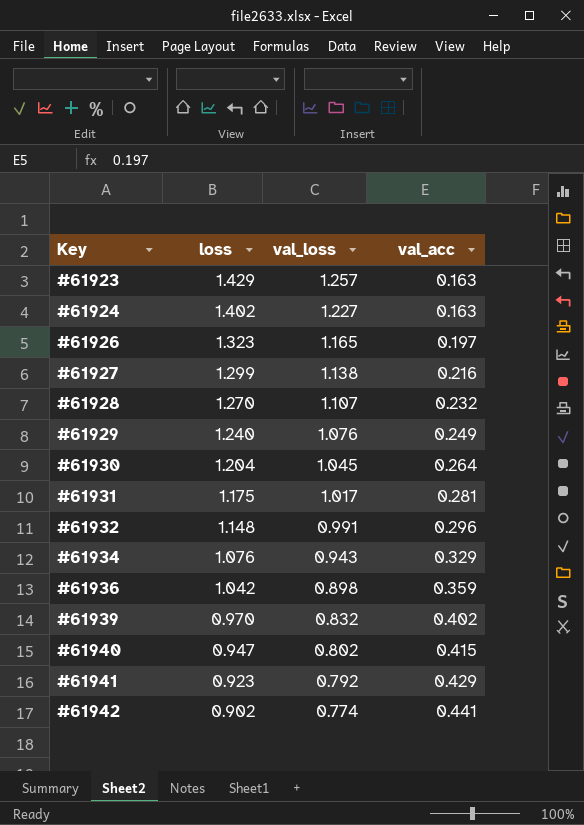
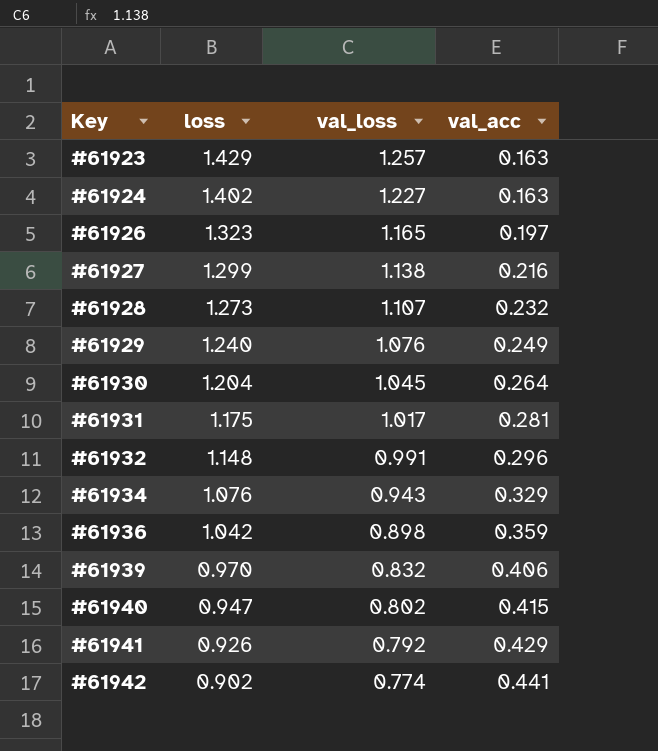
#61928 | loss: 1.270 -> 1.273
#61939 | val_acc: 0.402 -> 0.406
#61941 | loss: 0.923 -> 0.926

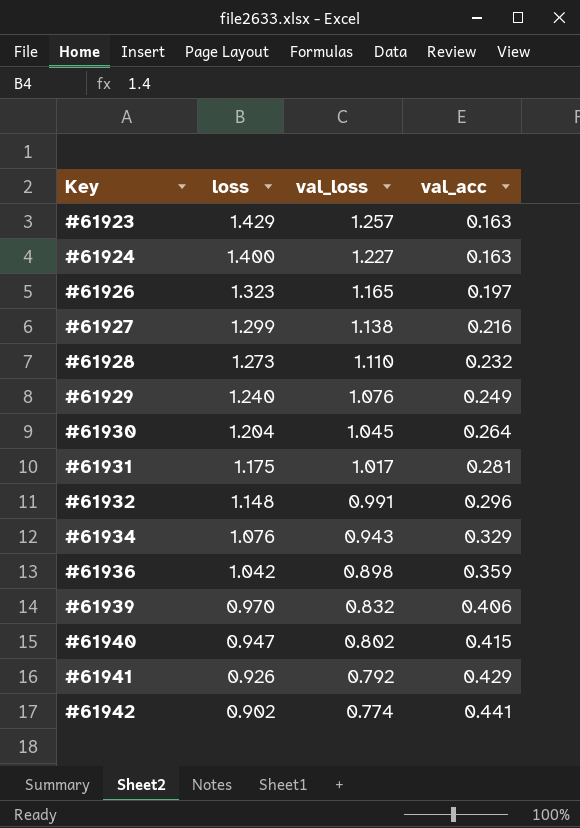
#61924 | loss: 1.402 -> 1.400
#61928 | val_loss: 1.107 -> 1.110

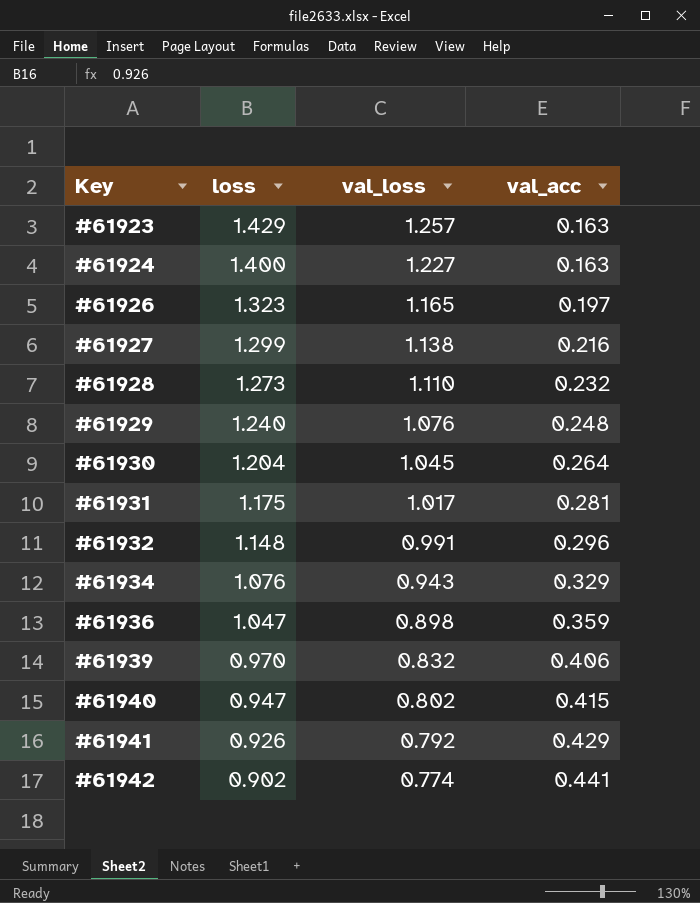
#61929 | val_acc: 0.249 -> 0.248
#61936 | loss: 1.042 -> 1.047

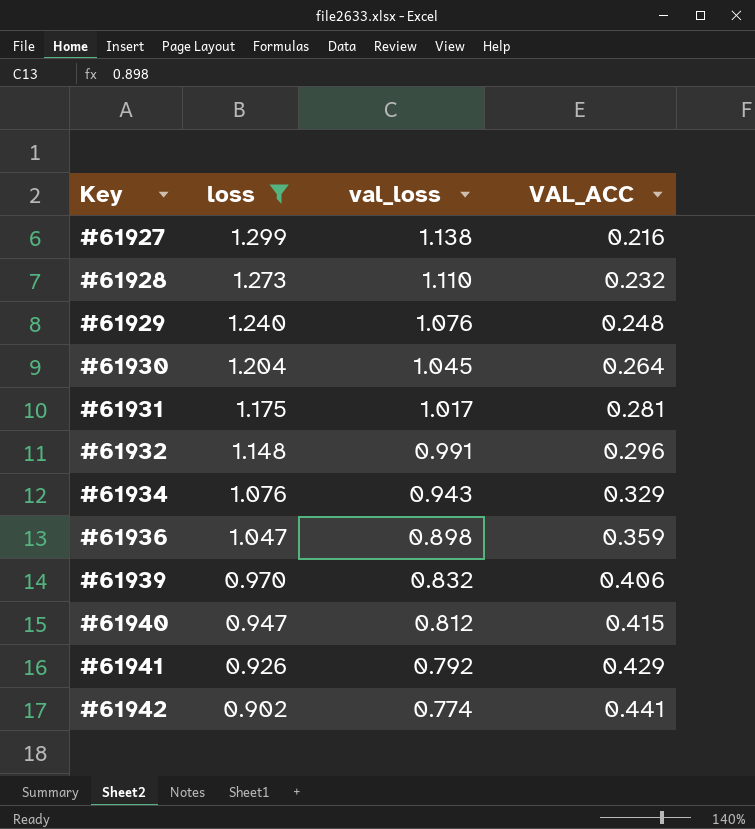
filter: none -> loss <= 1.299
column name: val_acc -> VAL_ACC
#61940 | val_loss: 0.802 -> 0.812

